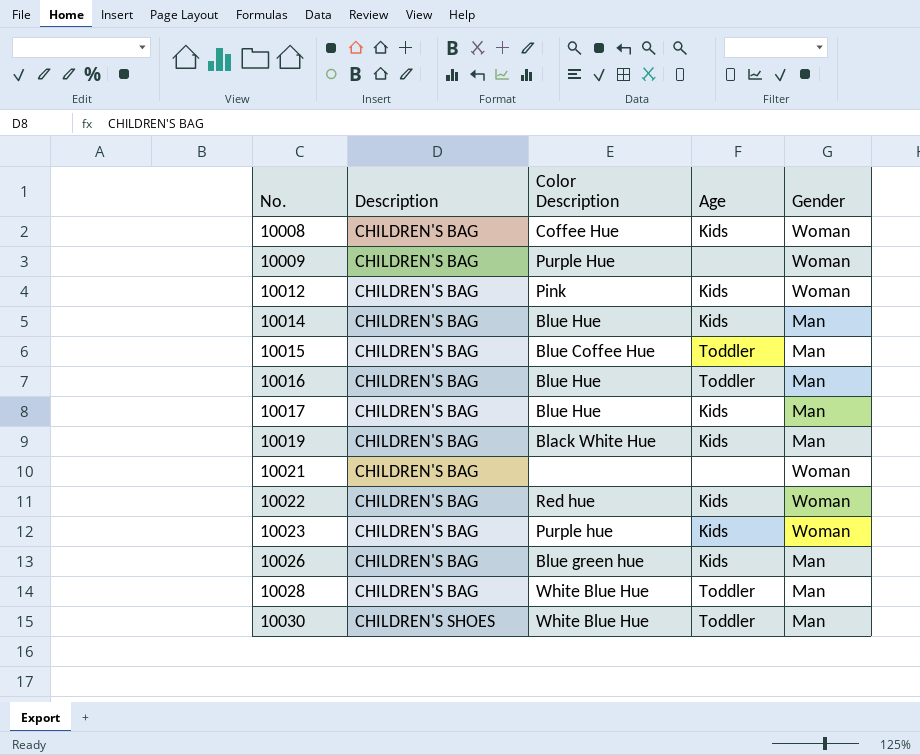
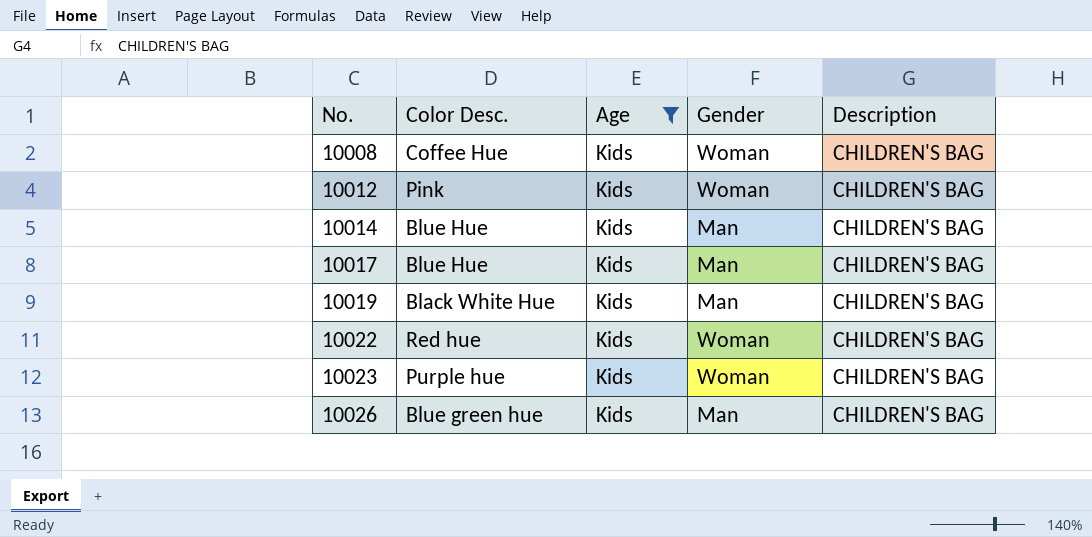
filter: none -> Age = Kids
column name: Color Description -> Color Desc.
column Description | position: 2 -> 5

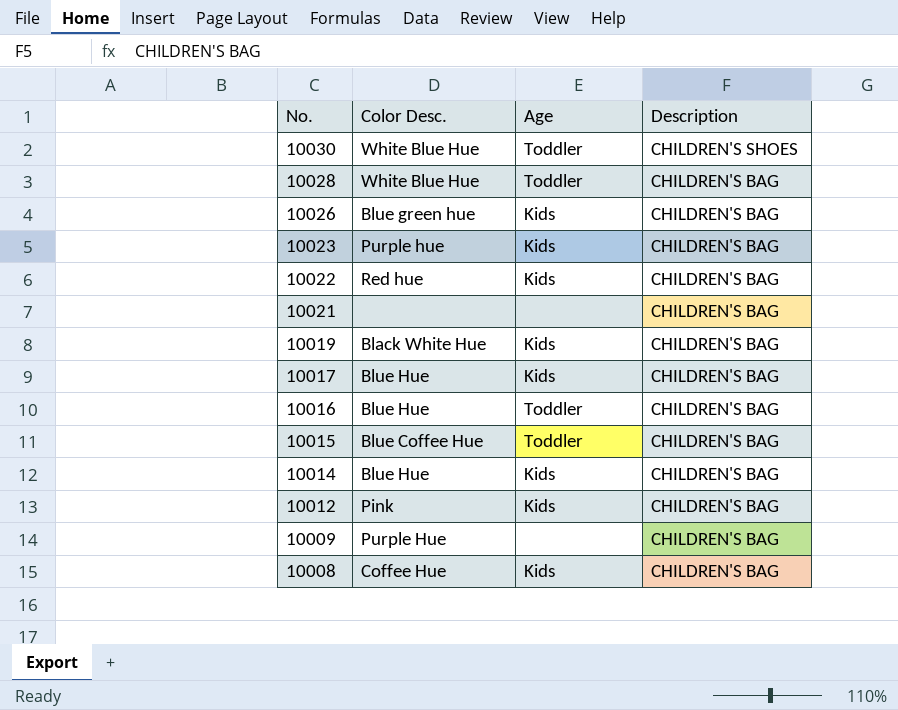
filter: Age = Kids -> none
row order: No. ascending -> No. descending
column Gender | position: 4 -> none

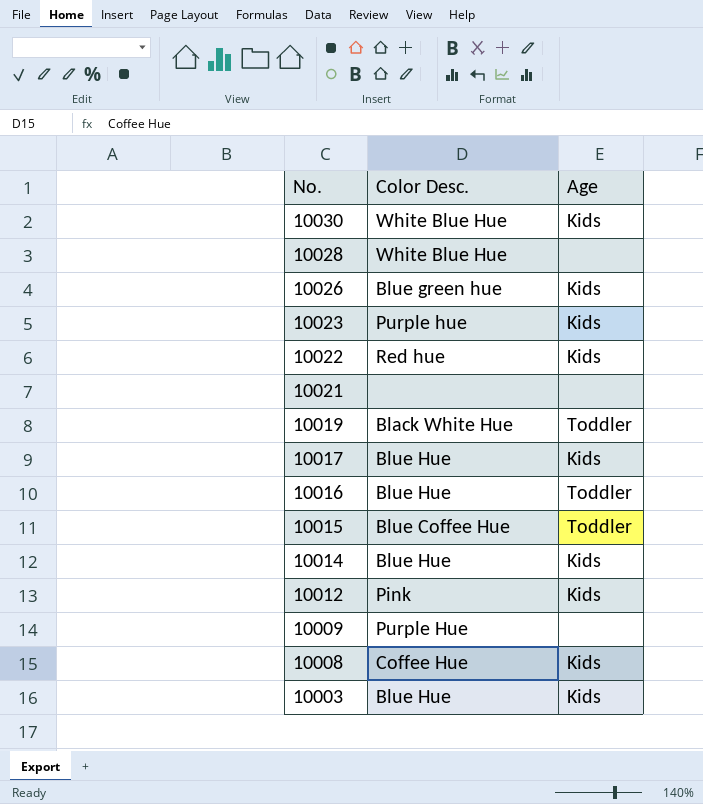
column Description | position: 4 -> none
10030 | Age: Toddler -> Kids
10028 | Age: Toddler -> none
10019 | Age: Kids -> Toddler
row 10003: none -> Blue Hue | Kids

